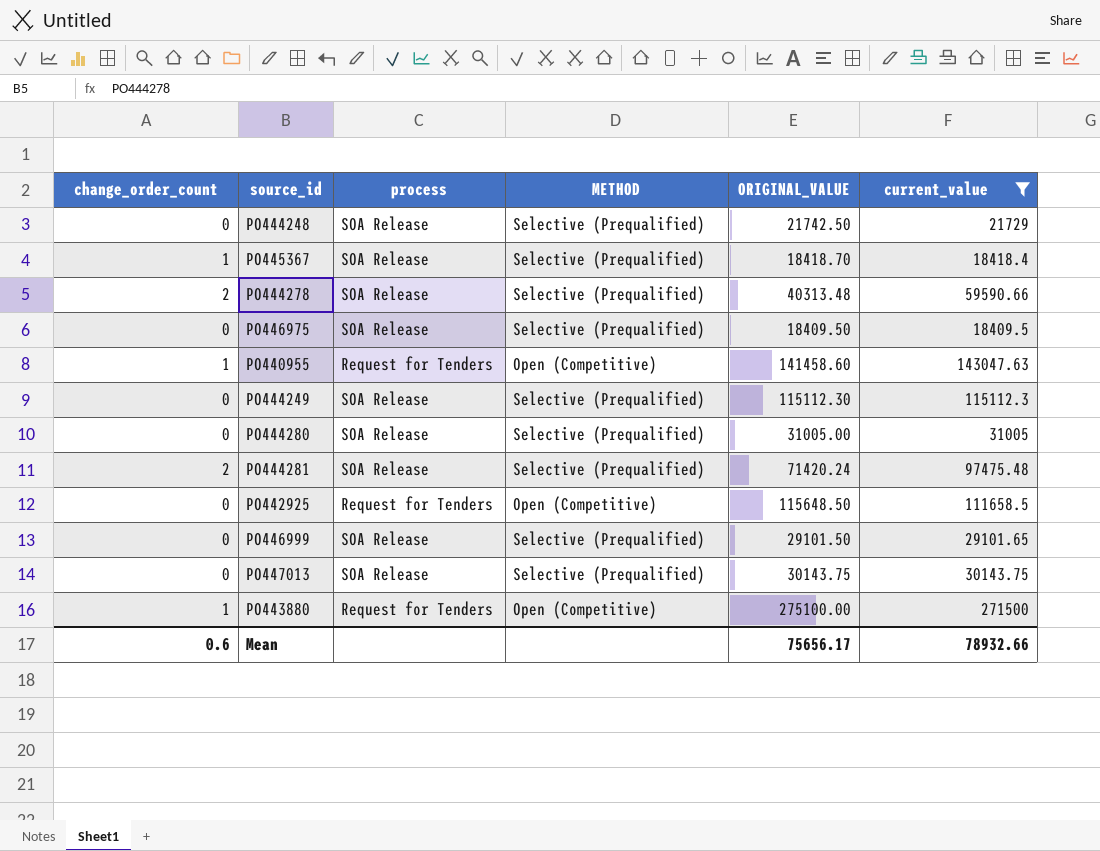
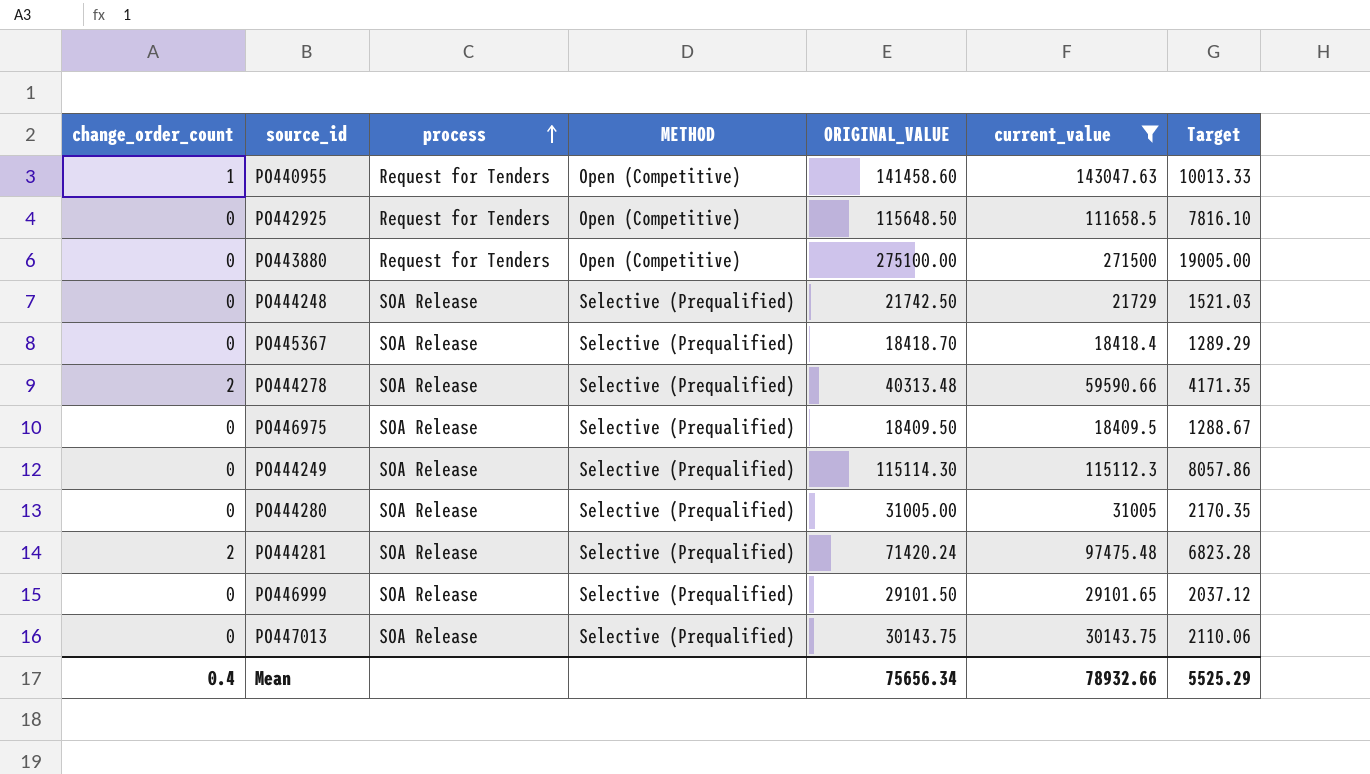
row order: none -> process ascending
column Target | formula: none -> [current_value] * 0.07
PO443880 | change_order_count: 1 -> 0
PO445367 | change_order_count: 1 -> 0
PO444249 | ORIGINAL_VALUE: 115112.30 -> 115114.30
Mean | change_order_count: 0.6 -> 0.4
Mean | ORIGINAL_VALUE: 75656.17 -> 75656.34

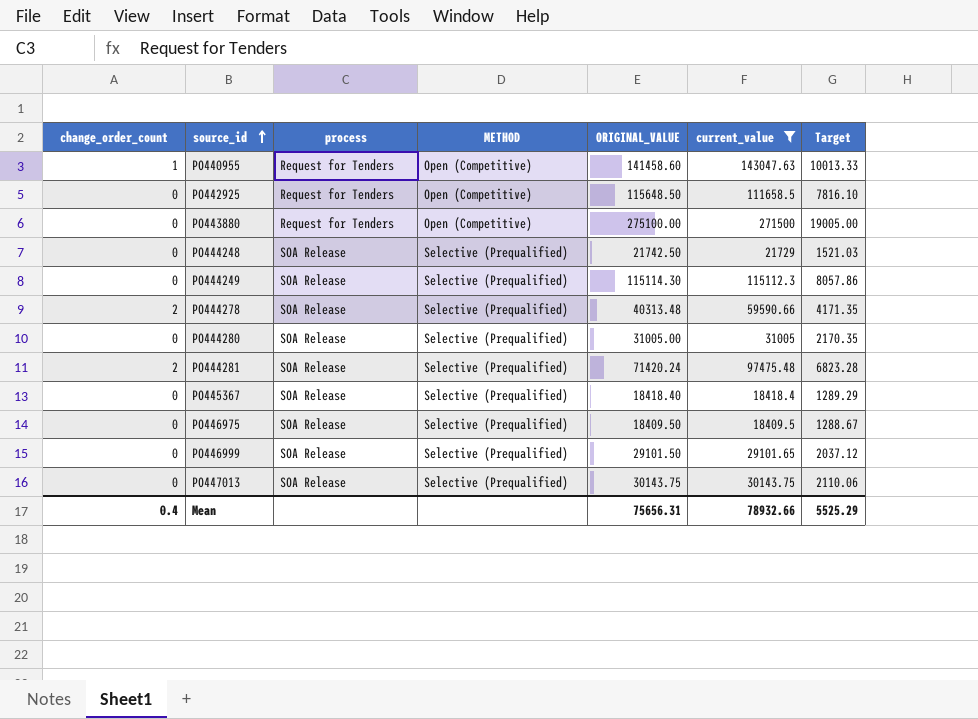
row order: process ascending -> source_id ascending
PO445367 | ORIGINAL_VALUE: 18418.70 -> 18418.40
Mean | ORIGINAL_VALUE: 75656.34 -> 75656.31

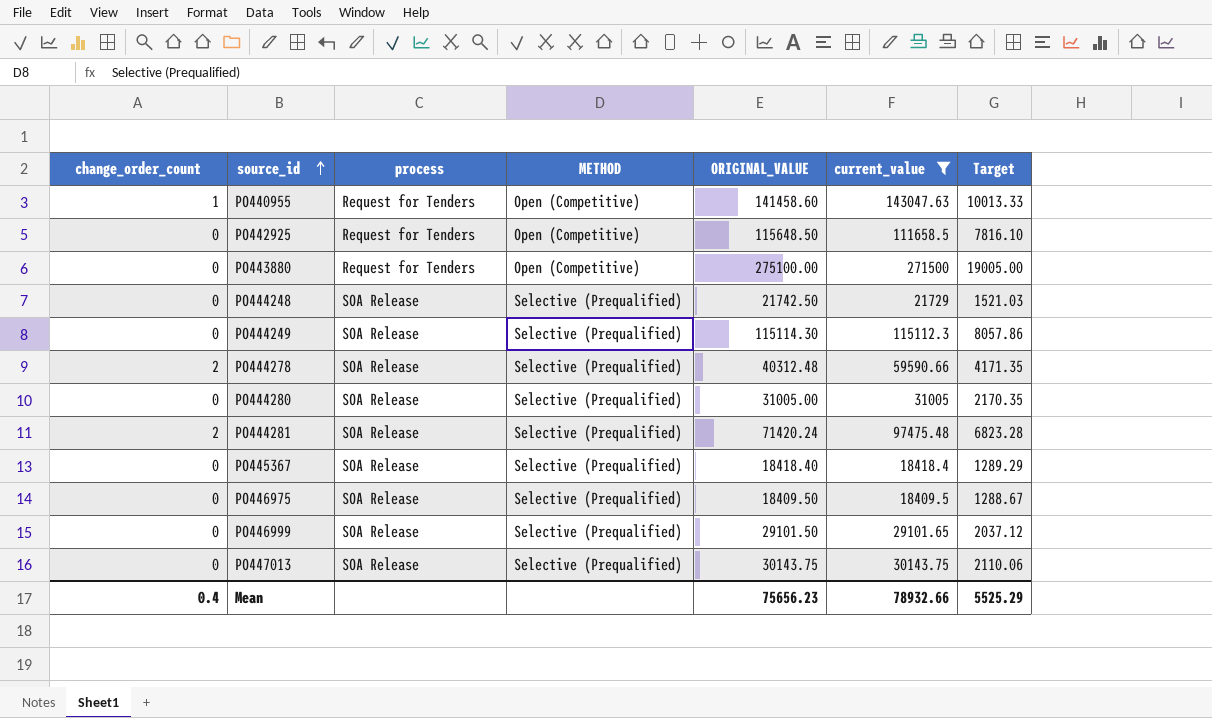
PO444278 | ORIGINAL_VALUE: 40313.48 -> 40312.48
Mean | ORIGINAL_VALUE: 75656.31 -> 75656.23

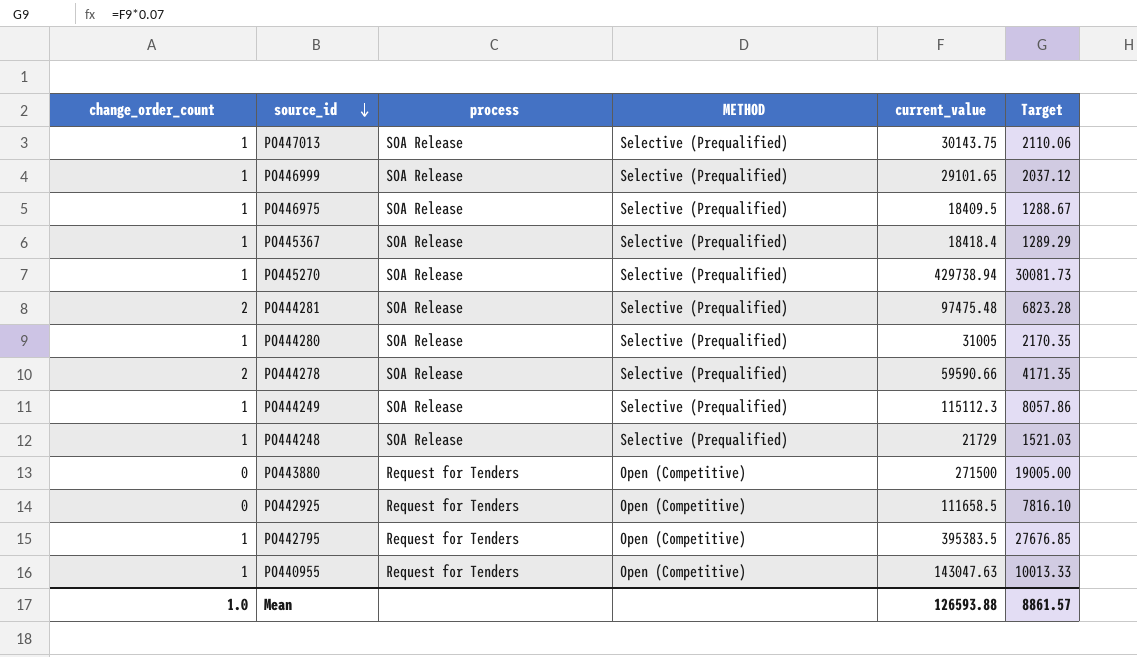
filter: current_value <= 271500 -> none
row order: source_id ascending -> source_id descending
column ORIGINAL_VALUE | position: 5 -> none
PO447013 | change_order_count: 0 -> 1
PO446999 | change_order_count: 0 -> 1
PO446975 | change_order_count: 0 -> 1
PO445367 | change_order_count: 0 -> 1
PO444280 | change_order_count: 0 -> 1
PO444249 | change_order_count: 0 -> 1
PO444248 | change_order_count: 0 -> 1
Mean | change_order_count: 0.4 -> 1.0
Mean | current_value: 78932.66 -> 126593.88
Mean | Target: 5525.29 -> 8861.57

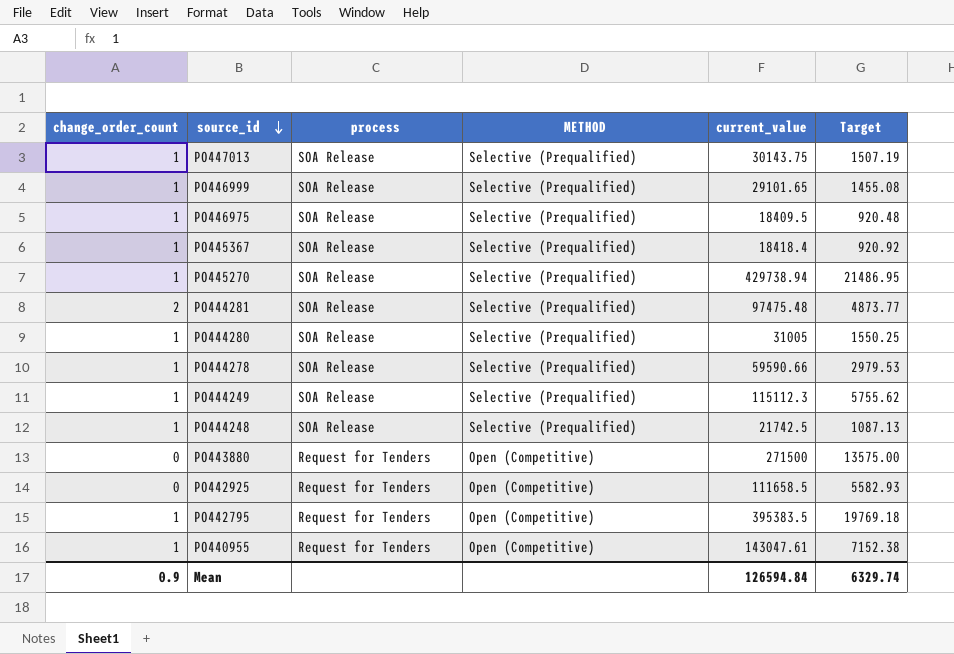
column Target | formula: [current_value] * 0.07 -> [current_value] * 0.05
PO444278 | change_order_count: 2 -> 1
PO444248 | current_value: 21729 -> 21742.5
PO440955 | current_value: 143047.63 -> 143047.61
Mean | change_order_count: 1.0 -> 0.9
Mean | current_value: 126593.88 -> 126594.84
Mean | Target: 8861.57 -> 6329.74

